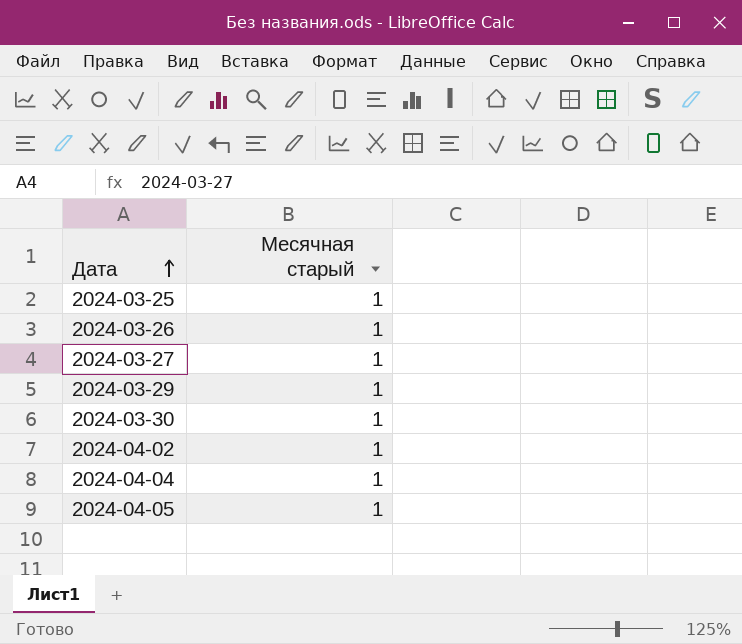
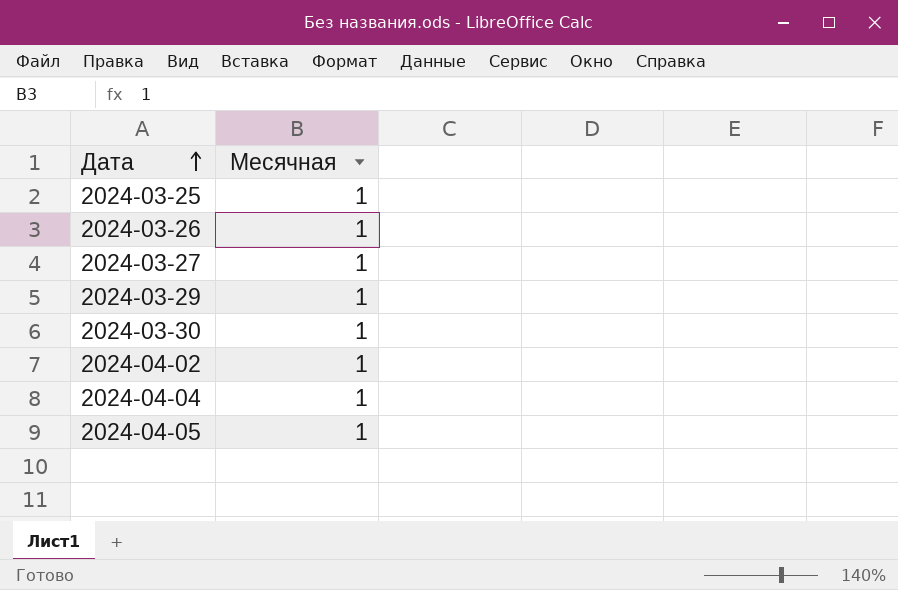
column name: Месячная старый -> Месячная

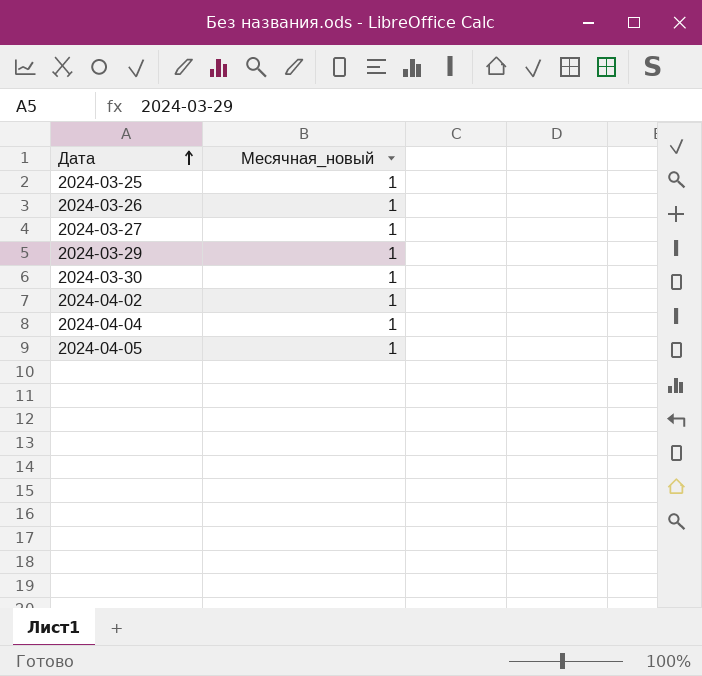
column name: Месячная -> Месячная_новый

